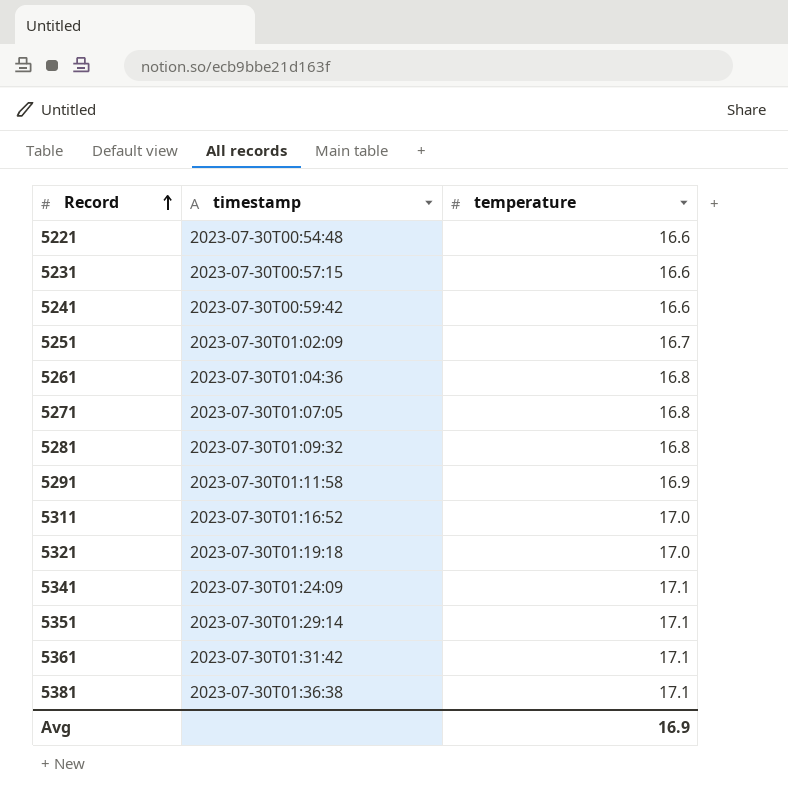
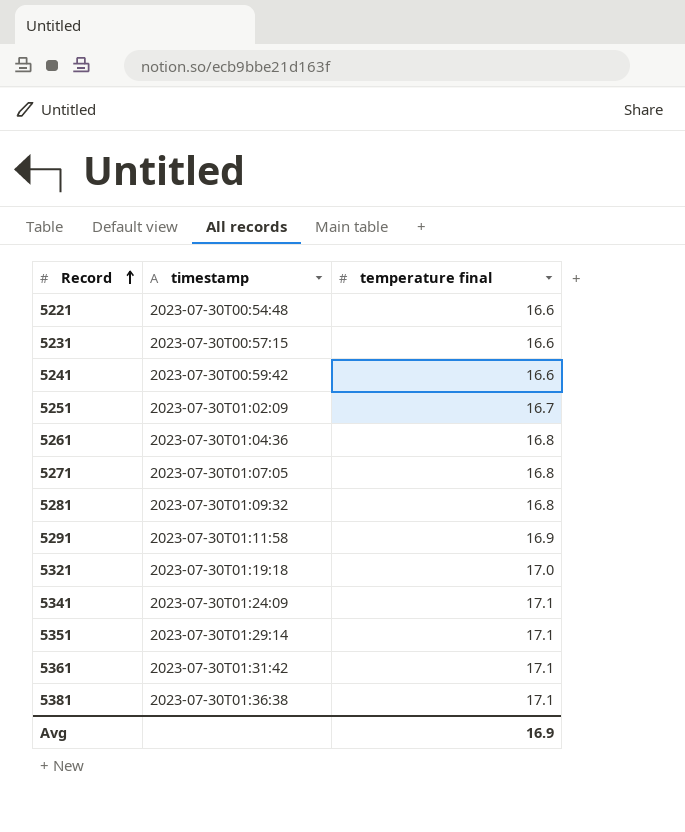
column name: temperature -> temperature final
row 5311: 2023-07-30T01:16:52 | 17.0 -> none

